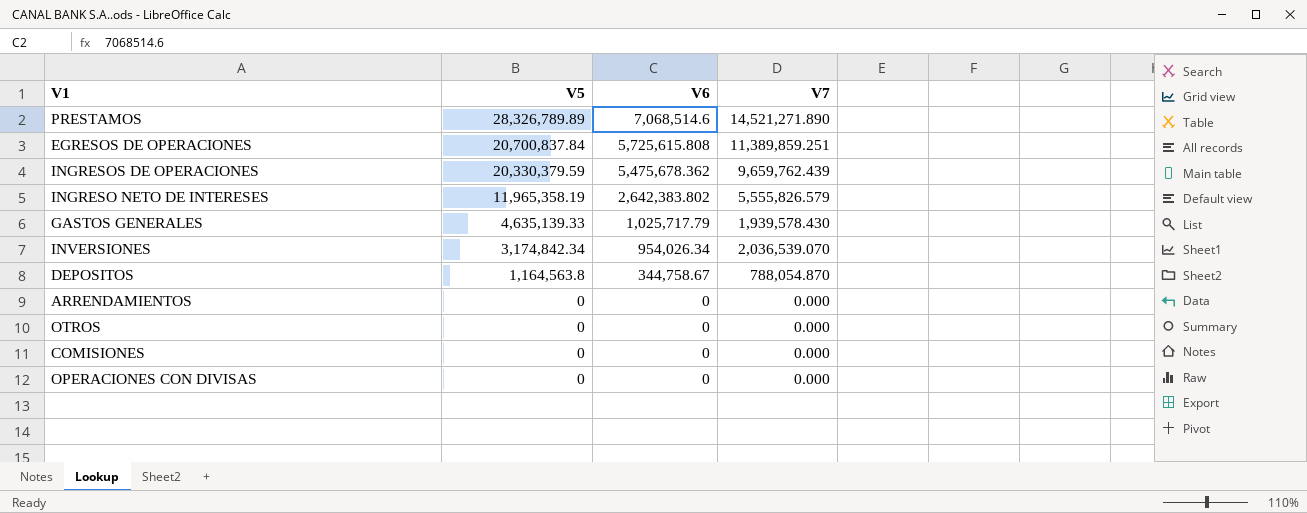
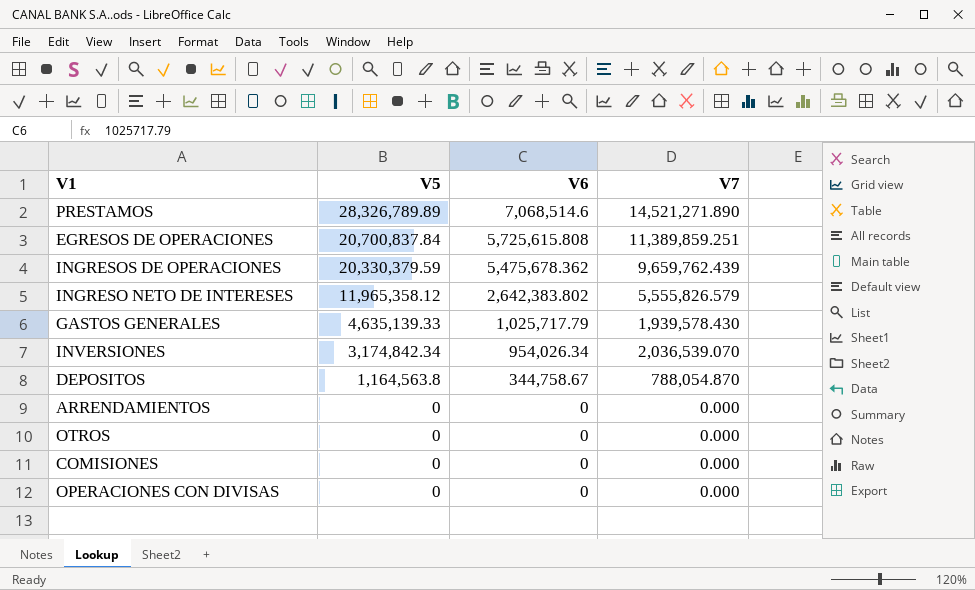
INGRESO NETO DE INTERESES | V5: 11,965,358.19 -> 11,965,358.12

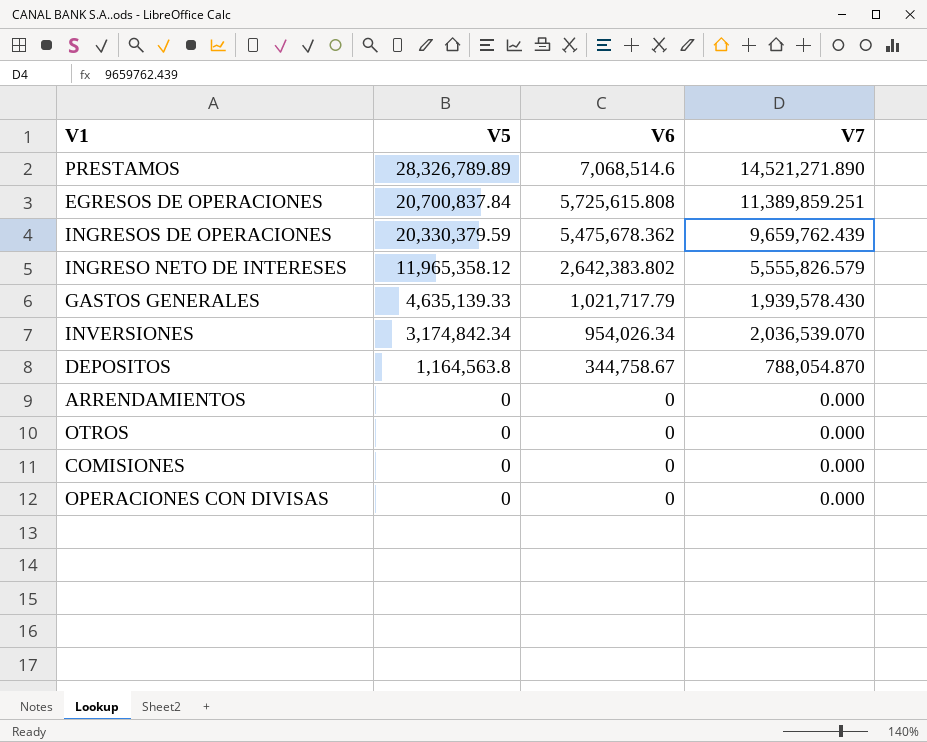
GASTOS GENERALES | V6: 1,025,717.79 -> 1,021,717.79

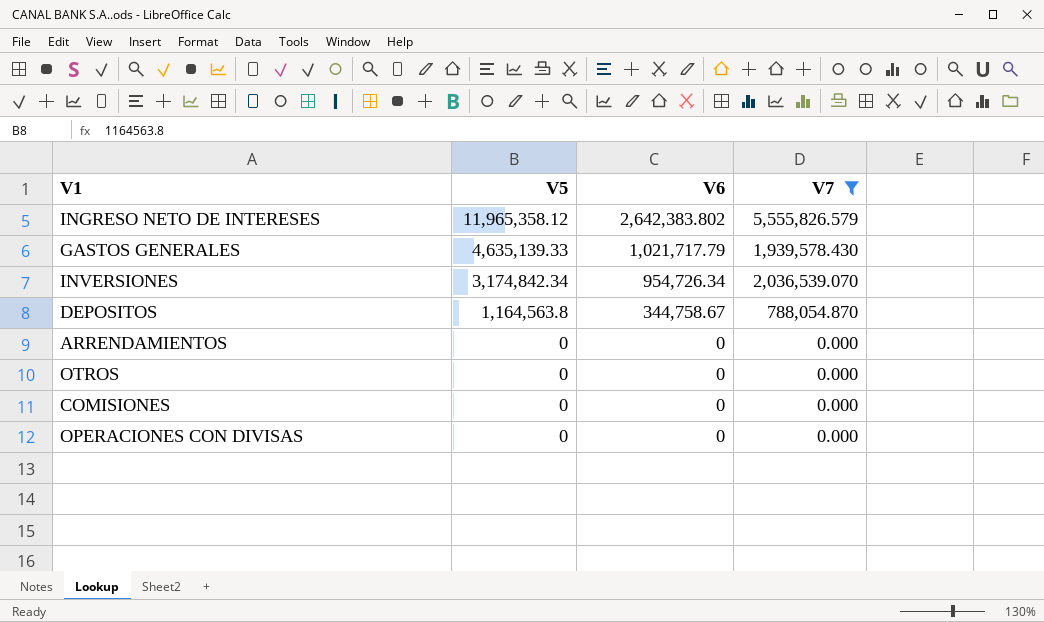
filter: none -> V7 <= 5,555,826.579
INVERSIONES | V6: 954,026.34 -> 954,726.34

